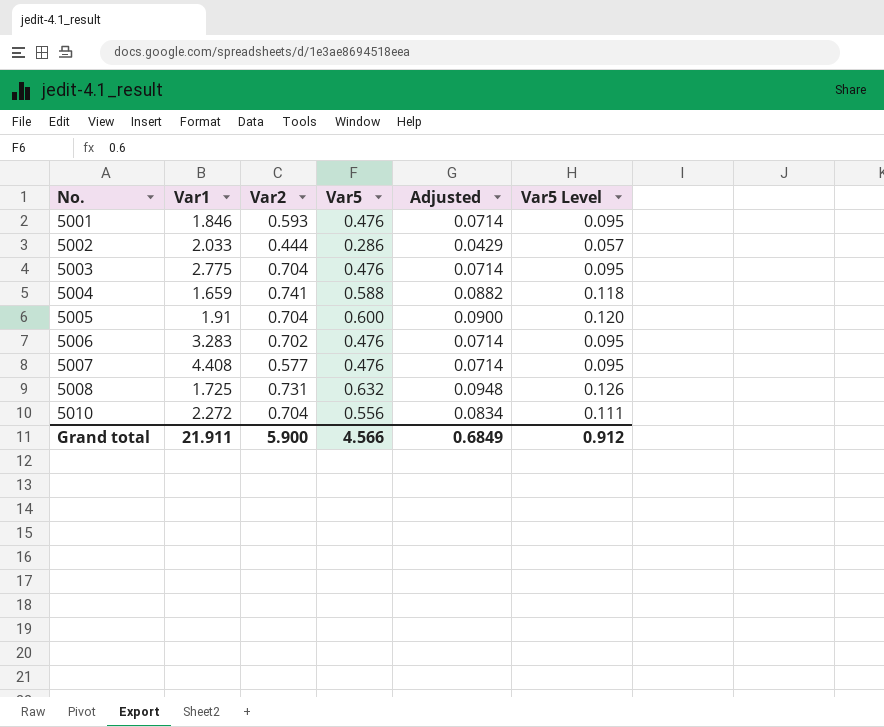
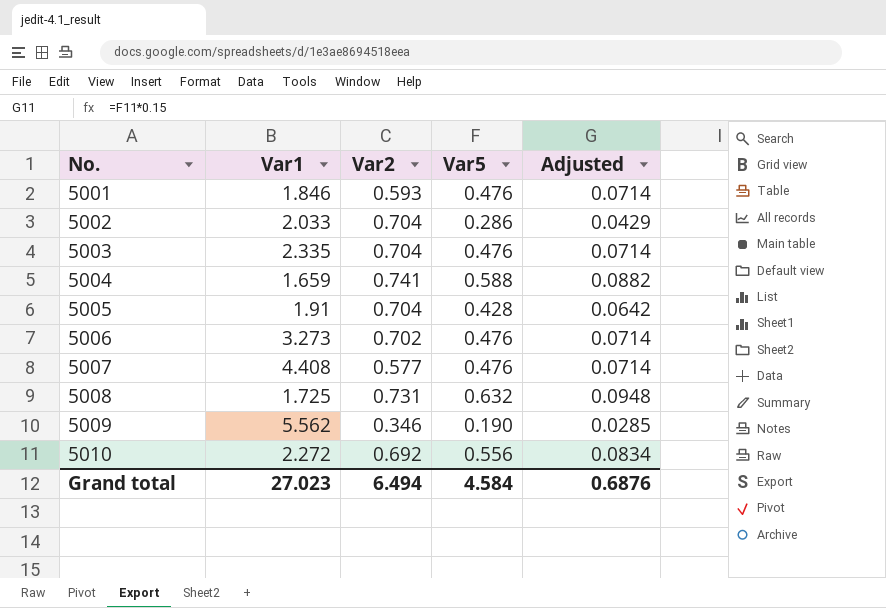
column Var5 Level | formula: [Var5] * 0.2 -> none
5002 | Var2: 0.444 -> 0.704
5003 | Var1: 2.775 -> 2.335
5005 | Var5: 0.600 -> 0.428
5005 | Adjusted: 0.0900 -> 0.0642
5006 | Var1: 3.283 -> 3.273
row 5009: none -> 5.562 | 0.346 | 0.190 | 0.0285
5010 | Var2: 0.704 -> 0.692
Grand total | Var1: 21.911 -> 27.023
Grand total | Var2: 5.900 -> 6.494
Grand total | Var5: 4.566 -> 4.584
Grand total | Adjusted: 0.6849 -> 0.6876

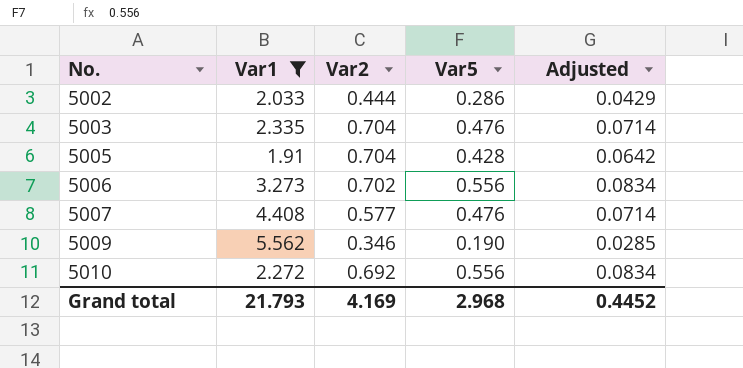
filter: none -> Var1 >= 1.91
5002 | Var2: 0.704 -> 0.444
5006 | Var5: 0.476 -> 0.556
5006 | Adjusted: 0.0714 -> 0.0834
Grand total | Var1: 27.023 -> 21.793
Grand total | Var2: 6.494 -> 4.169
Grand total | Var5: 4.584 -> 2.968
Grand total | Adjusted: 0.6876 -> 0.4452

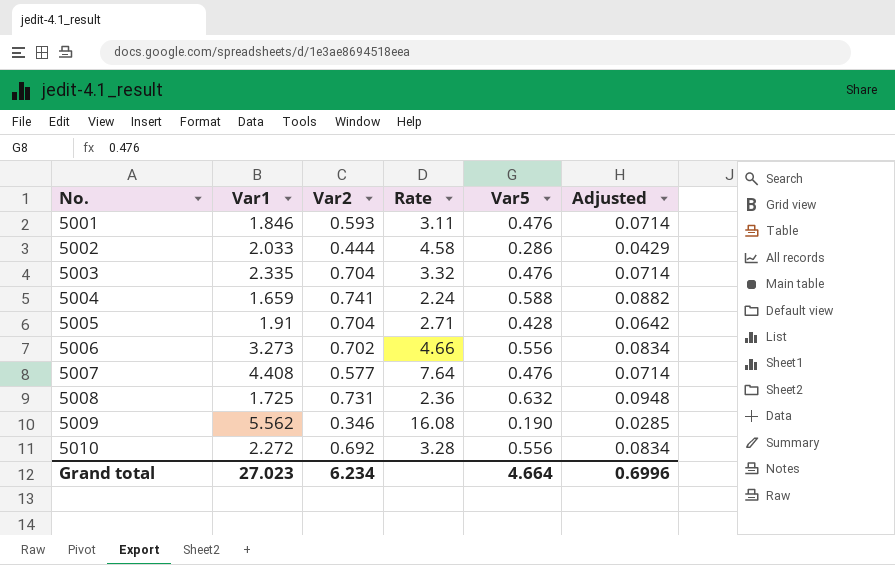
filter: Var1 >= 1.91 -> none
column Rate | formula: none -> [Var1] / [Var2]
Grand total | Var1: 21.793 -> 27.023
Grand total | Var2: 4.169 -> 6.234
Grand total | Var5: 2.968 -> 4.664
Grand total | Adjusted: 0.4452 -> 0.6996

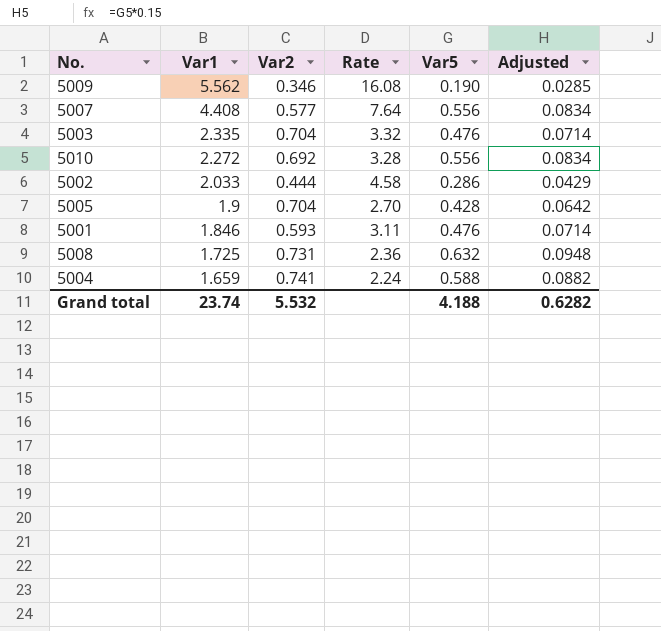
row order: No. ascending -> Var1 descending
row 5006: 3.273 | 0.702 | 4.66 | 0.556 | 0.0834 -> none
5007 | Var5: 0.476 -> 0.556
5007 | Adjusted: 0.0714 -> 0.0834
5005 | Var1: 1.91 -> 1.9
5005 | Rate: 2.71 -> 2.70
Grand total | Var1: 27.023 -> 23.74
Grand total | Var2: 6.234 -> 5.532
Grand total | Var5: 4.664 -> 4.188
Grand total | Adjusted: 0.6996 -> 0.6282

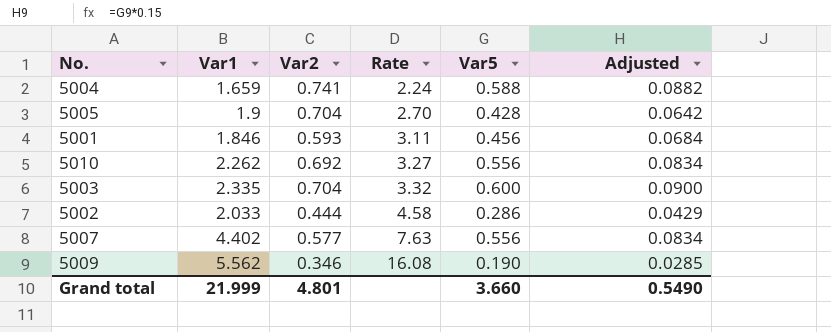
row order: Var1 descending -> Rate ascending
row 5008: 1.725 | 0.731 | 2.36 | 0.632 | 0.0948 -> none
5001 | Var5: 0.476 -> 0.456
5001 | Adjusted: 0.0714 -> 0.0684
5010 | Var1: 2.272 -> 2.262
5010 | Rate: 3.28 -> 3.27
5003 | Var5: 0.476 -> 0.600
5003 | Adjusted: 0.0714 -> 0.0900
5007 | Var1: 4.408 -> 4.402
5007 | Rate: 7.64 -> 7.63
Grand total | Var1: 23.74 -> 21.999
Grand total | Var2: 5.532 -> 4.801
Grand total | Var5: 4.188 -> 3.660
Grand total | Adjusted: 0.6282 -> 0.5490

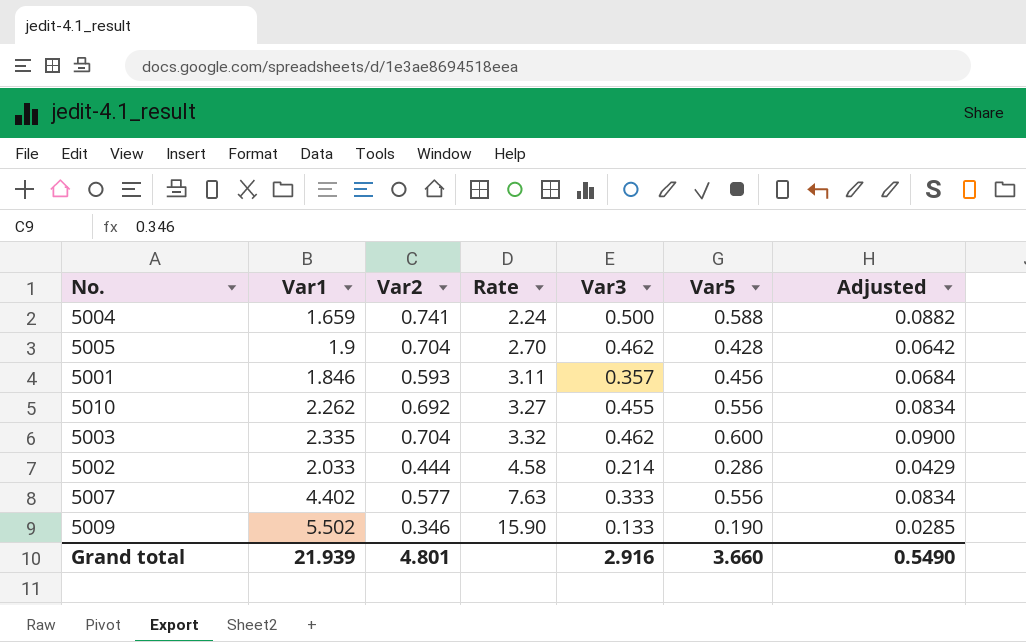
column Var3 | position: none -> 5
5009 | Var1: 5.562 -> 5.502
5009 | Rate: 16.08 -> 15.90
Grand total | Var1: 21.999 -> 21.939

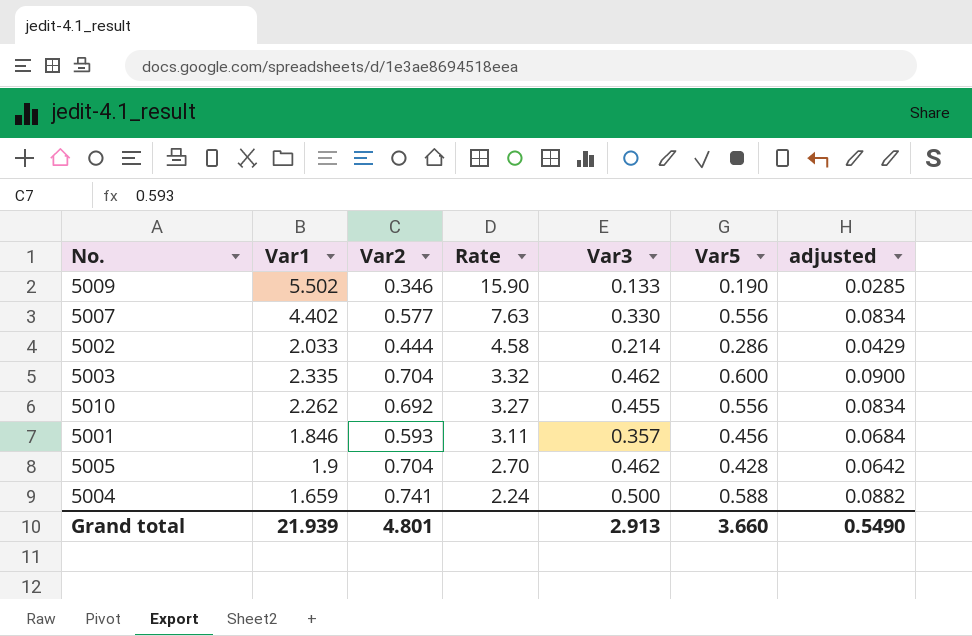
row order: Rate ascending -> Rate descending
column name: Adjusted -> adjusted
5007 | Var3: 0.333 -> 0.330
Grand total | Var3: 2.916 -> 2.913

